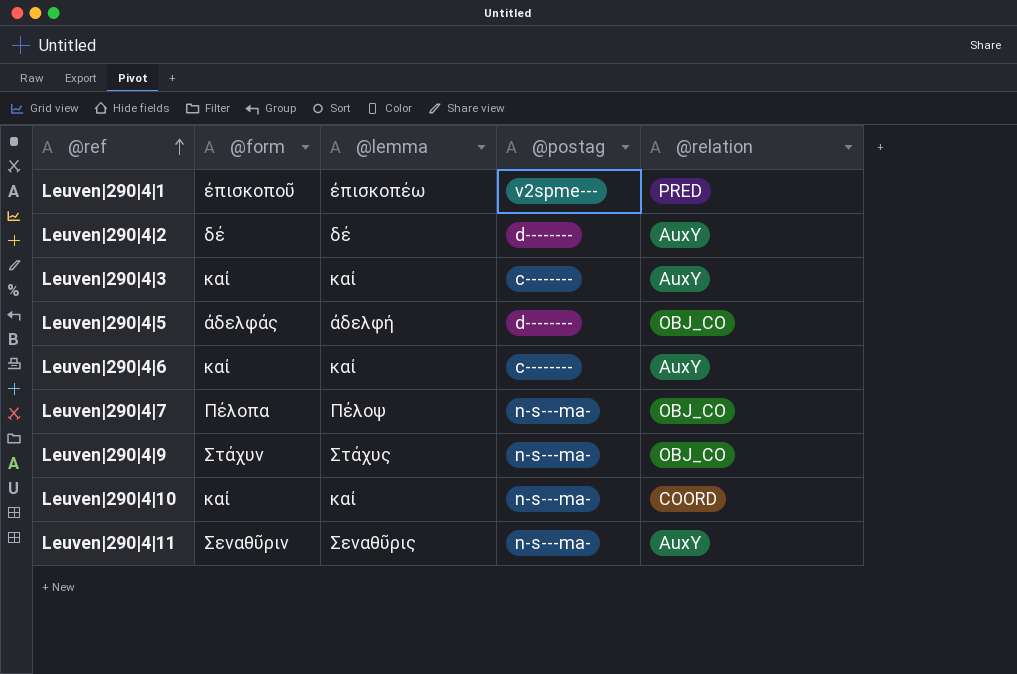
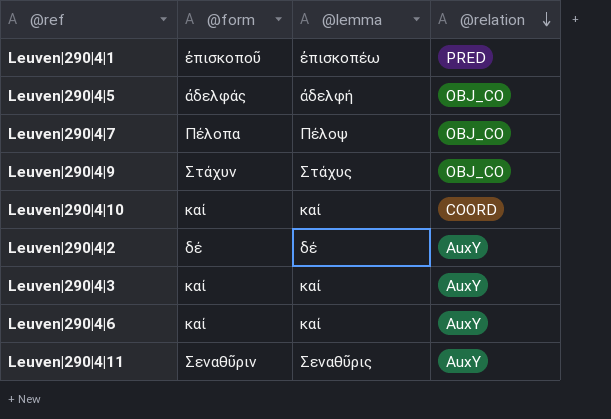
row order: @ref ascending -> @relation descending
column @postag | position: 4 -> none

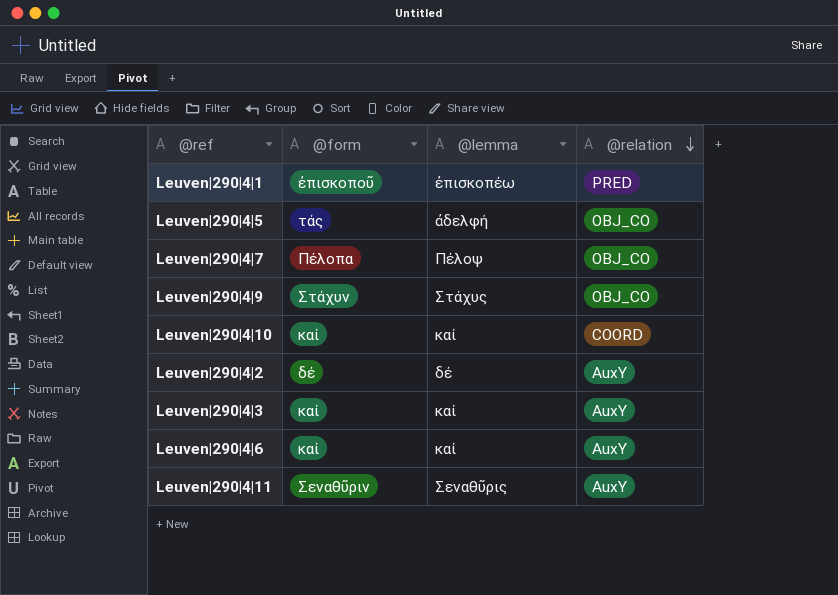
Leuven|290|4|5 | @form: ἀδελφάς -> τάς

